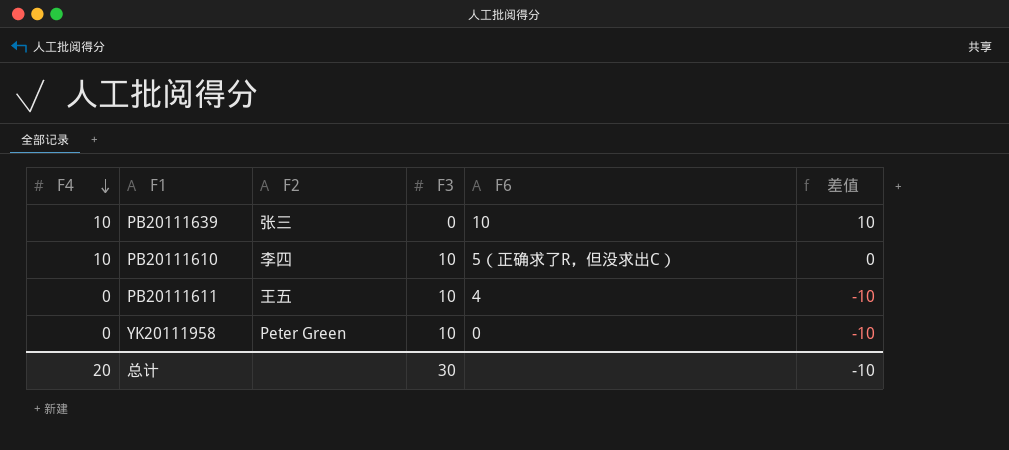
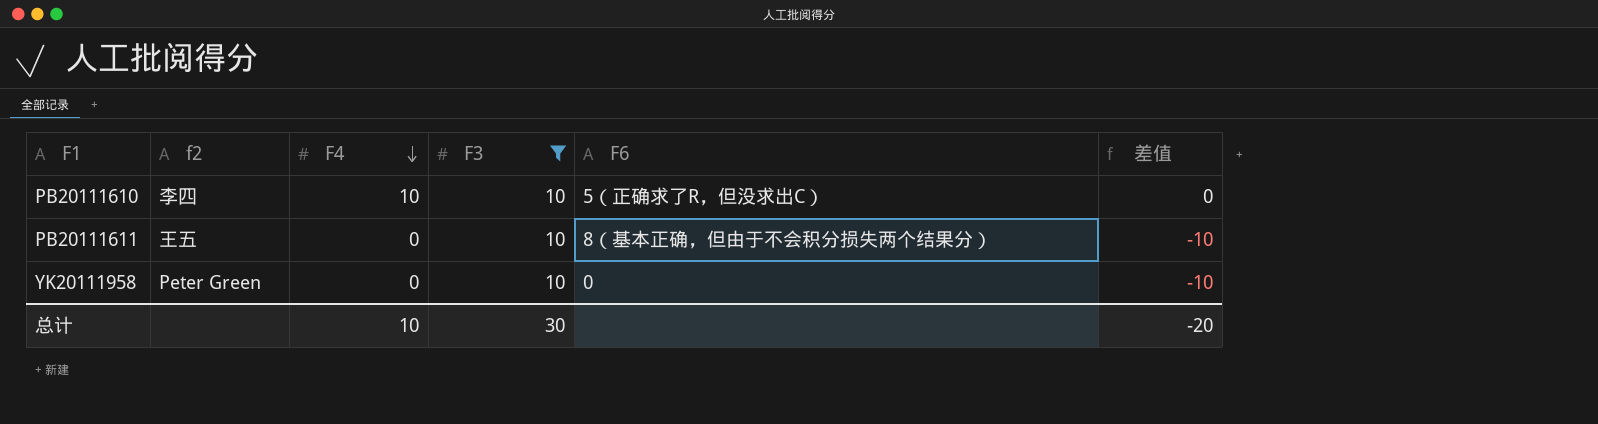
filter: none -> F3 = 10
column name: F2 -> f2
column F4 | position: 1 -> 3
PB20111611 | F6: 4 -> 8（基本正确，但由于不会积分损失两个结果分）
总计 | F4: 20 -> 10
总计 | 差值: -10 -> -20

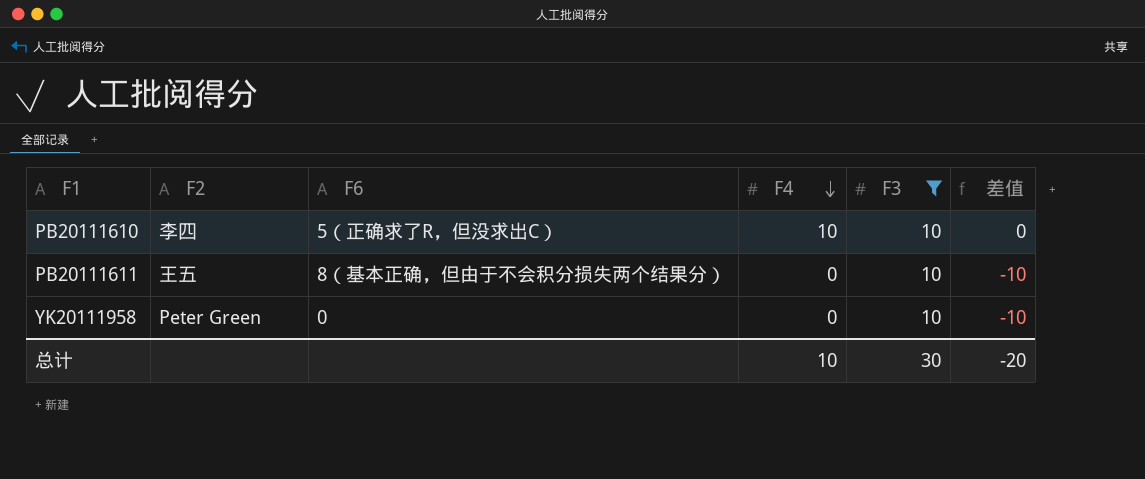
column name: f2 -> F2
column F6 | position: 5 -> 3

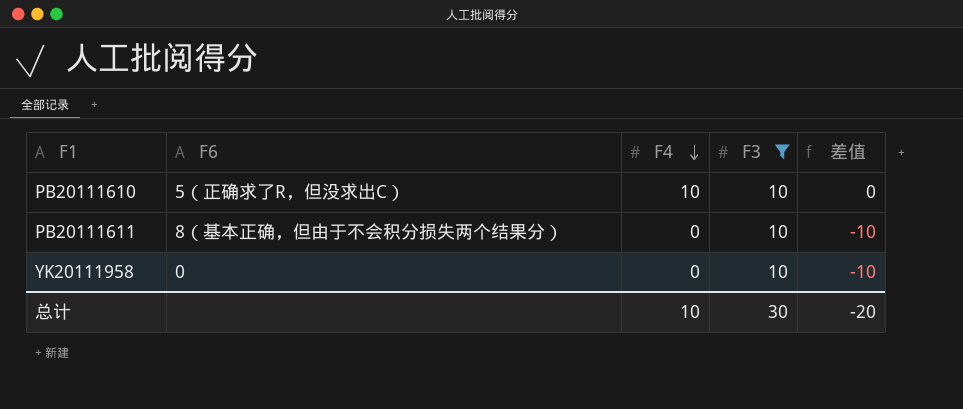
column F2 | position: 2 -> none

